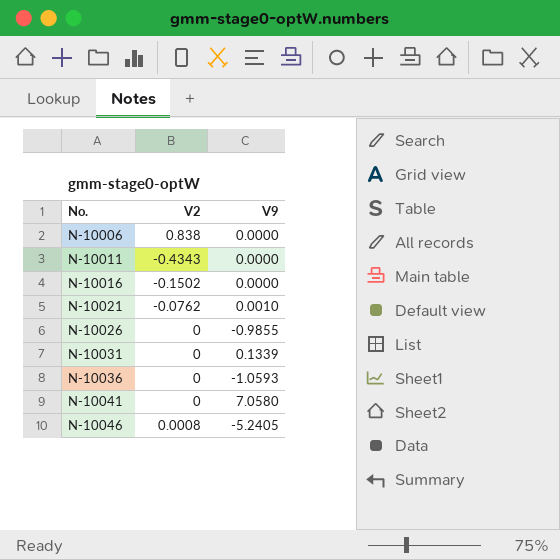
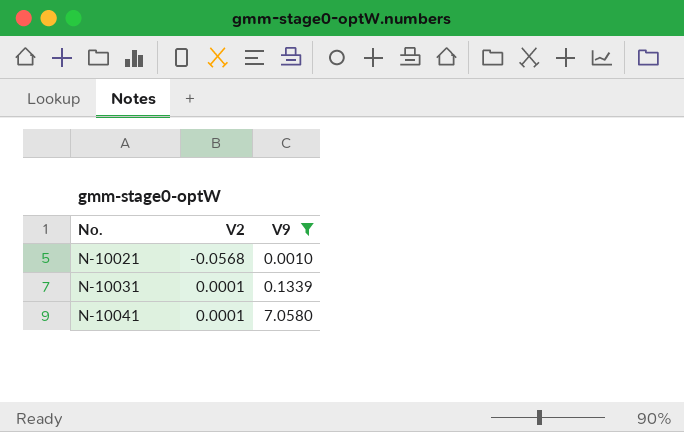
filter: none -> V9 >= 0.0010
N-10021 | V2: -0.0762 -> -0.0568
N-10031 | V2: 0 -> 0.0001
N-10041 | V2: 0 -> 0.0001

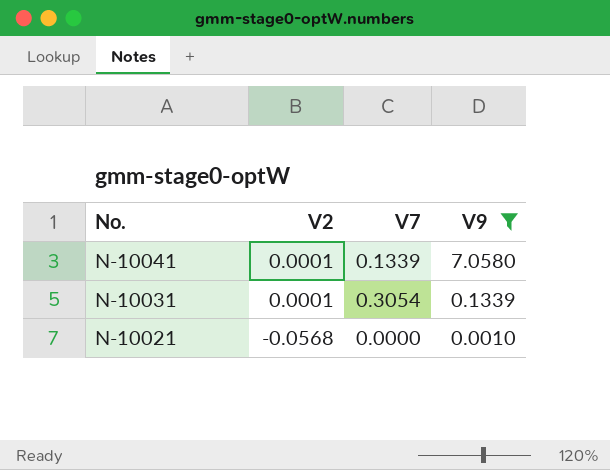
row order: No. ascending -> No. descending
column V7 | position: none -> 3

